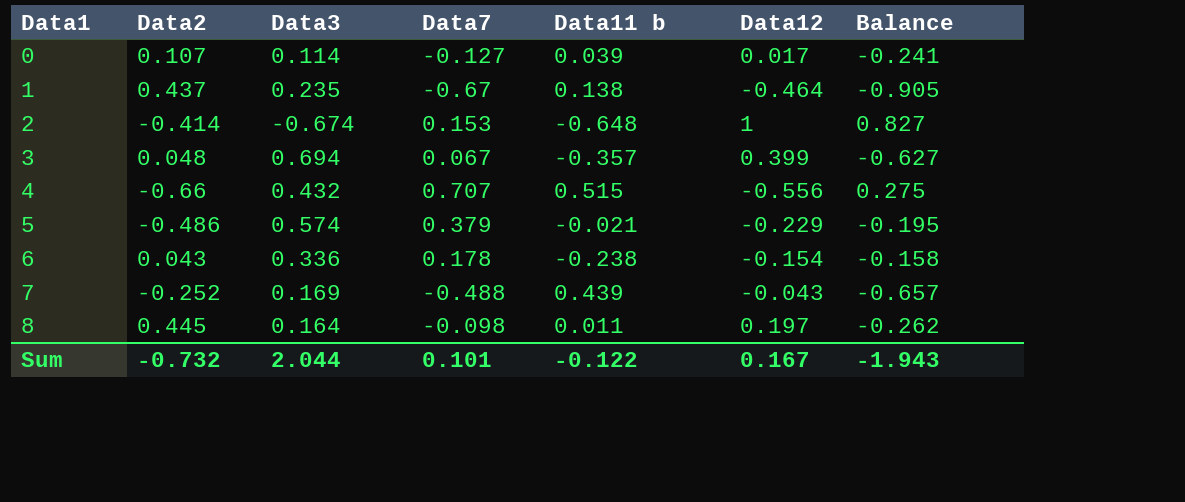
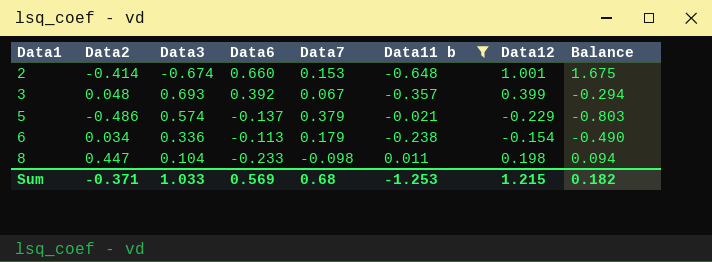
filter: none -> Data11 b <= 0.011
column Data6 | position: none -> 4
column Balance | formula: [Data7] - [Data3] -> [Data12] - [Data3]
2 | Data12: 1 -> 1.001
3 | Data3: 0.694 -> 0.693
6 | Data2: 0.043 -> 0.034
6 | Data7: 0.178 -> 0.179
8 | Data2: 0.445 -> 0.447
8 | Data3: 0.164 -> 0.104
8 | Data12: 0.197 -> 0.198
Sum | Data2: -0.732 -> -0.371
Sum | Data3: 2.044 -> 1.033
Sum | Data7: 0.101 -> 0.68
Sum | Data11 b: -0.122 -> -1.253
Sum | Data12: 0.167 -> 1.215
Sum | Balance: -1.943 -> 0.182

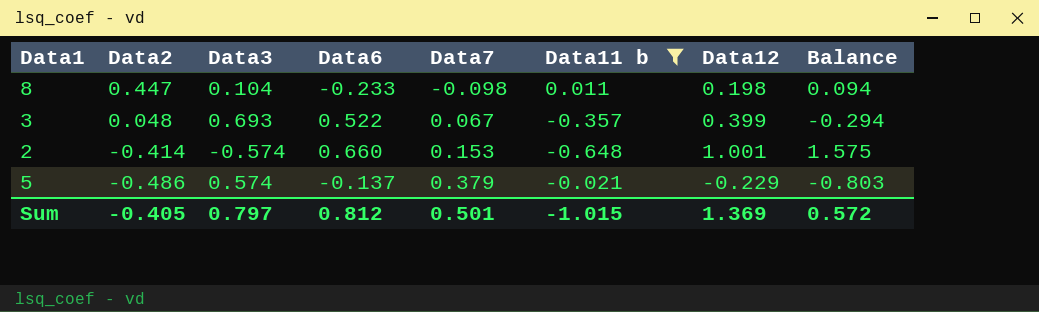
row order: Data1 ascending -> Data2 descending
row 6: 0.034 | 0.336 | -0.113 | 0.179 | -0.238 | -0.154 | -0.490 -> none
3 | Data6: 0.392 -> 0.522
2 | Data3: -0.674 -> -0.574
2 | Balance: 1.675 -> 1.575
Sum | Data2: -0.371 -> -0.405
Sum | Data3: 1.033 -> 0.797
Sum | Data6: 0.569 -> 0.812
Sum | Data7: 0.68 -> 0.501
Sum | Data11 b: -1.253 -> -1.015
Sum | Data12: 1.215 -> 1.369
Sum | Balance: 0.182 -> 0.572

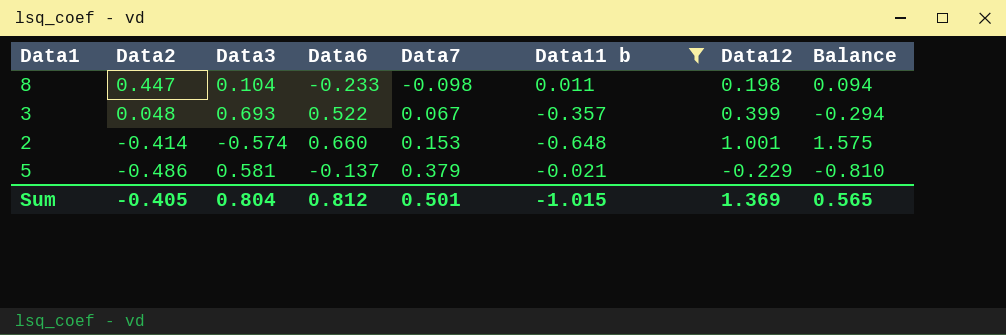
5 | Data3: 0.574 -> 0.581
5 | Balance: -0.803 -> -0.810
Sum | Data3: 0.797 -> 0.804
Sum | Balance: 0.572 -> 0.565

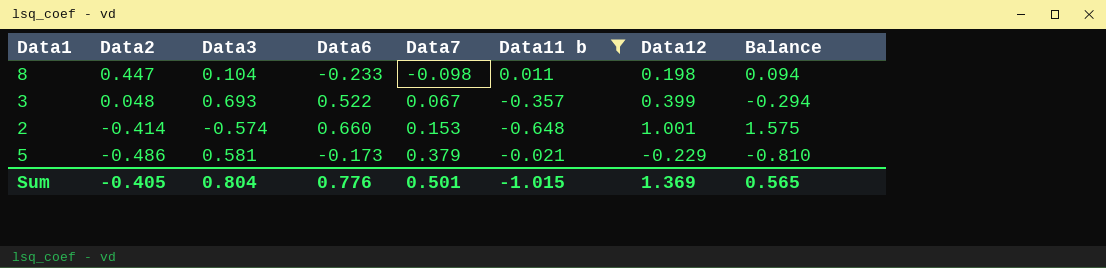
5 | Data6: -0.137 -> -0.173
Sum | Data6: 0.812 -> 0.776

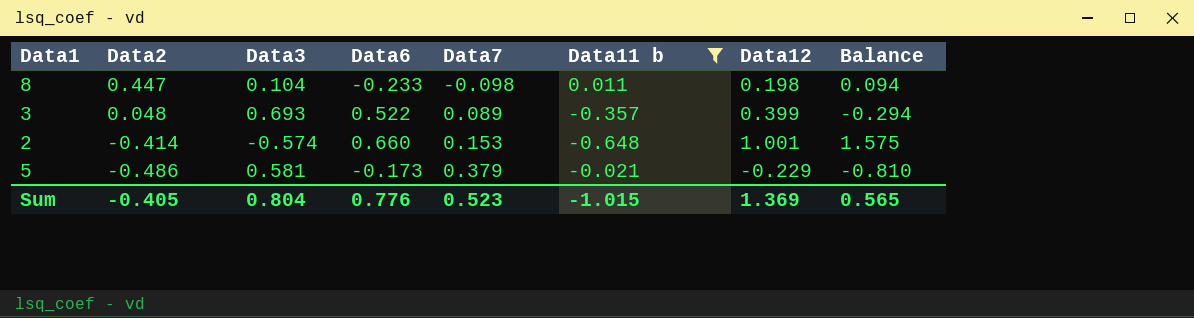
3 | Data7: 0.067 -> 0.089
Sum | Data7: 0.501 -> 0.523

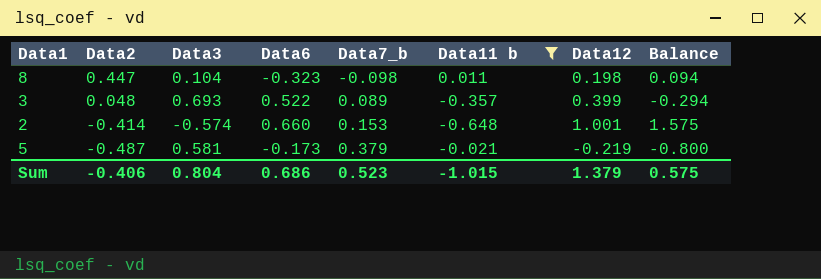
column name: Data7 -> Data7_b
8 | Data6: -0.233 -> -0.323
5 | Data2: -0.486 -> -0.487
5 | Data12: -0.229 -> -0.219
5 | Balance: -0.810 -> -0.800
Sum | Data2: -0.405 -> -0.406
Sum | Data6: 0.776 -> 0.686
Sum | Data12: 1.369 -> 1.379
Sum | Balance: 0.565 -> 0.575

